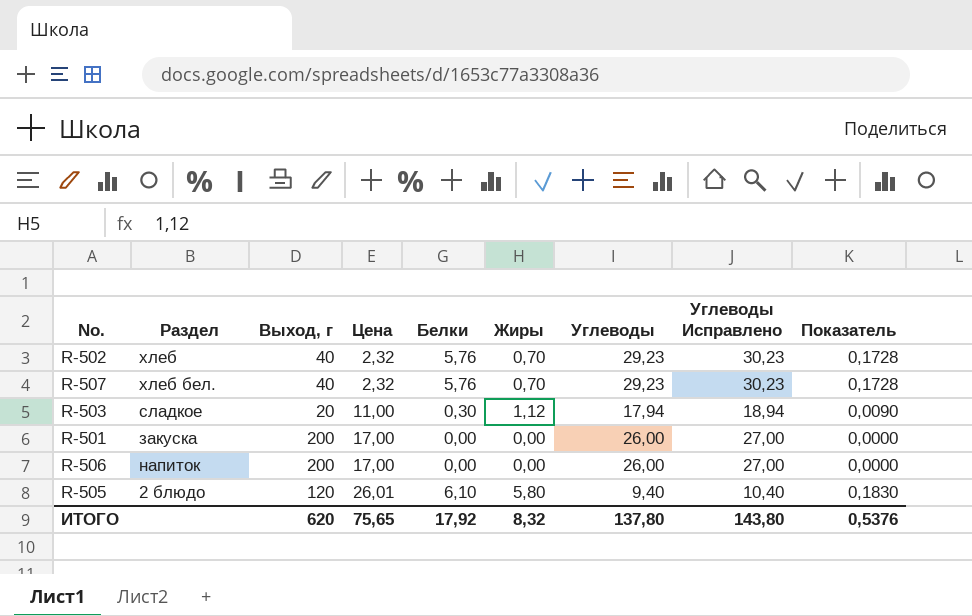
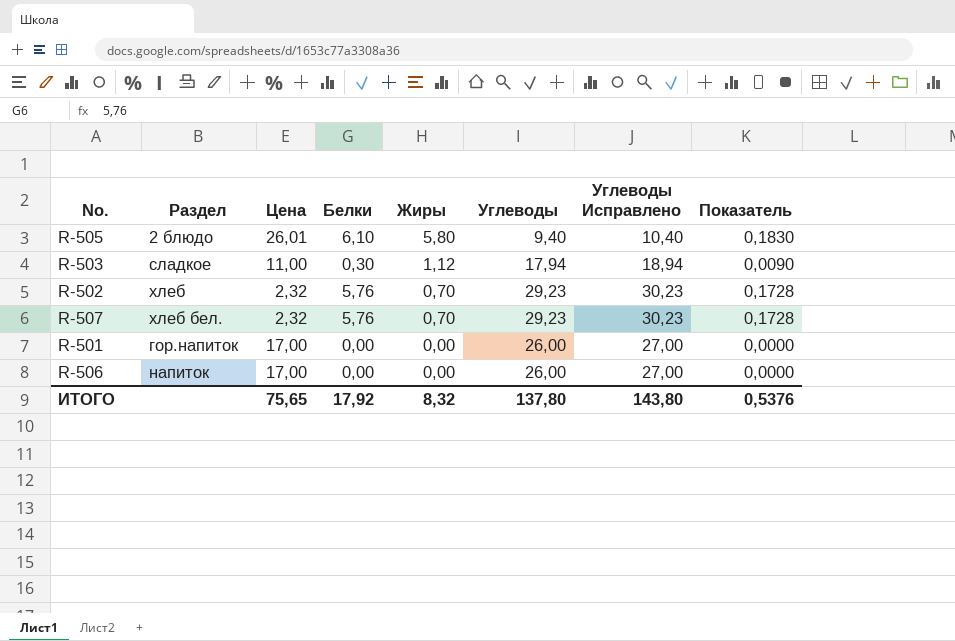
row order: Цена ascending -> Жиры descending
column Выход, г | position: 3 -> none
R-501 | Раздел: закуска -> гор.напиток

